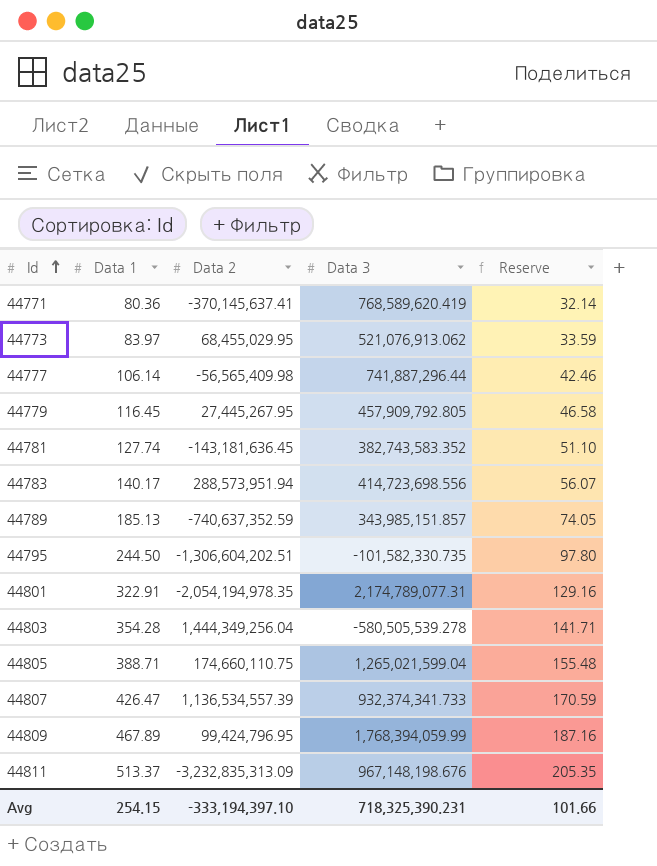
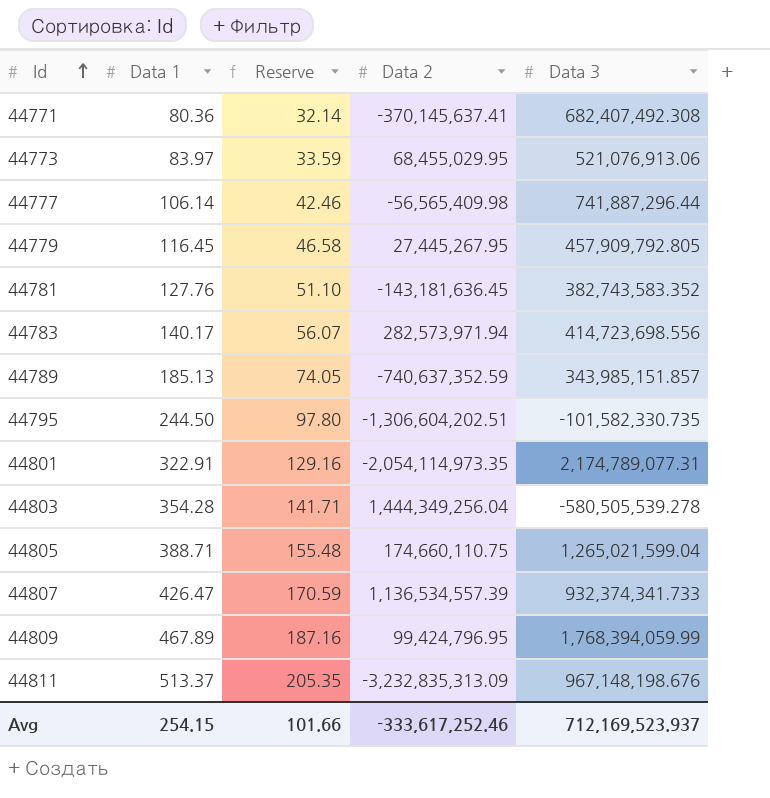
column Reserve | position: 5 -> 3
44771 | Data 3: 768,589,620.419 -> 682,407,492.308
44773 | Data 3: 521,076,913.062 -> 521,076,913.06
44781 | Data 1: 127.74 -> 127.76
44783 | Data 2: 288,573,951.94 -> 282,573,971.94
44801 | Data 2: -2,054,194,978.35 -> -2,054,114,973.35
Avg | Data 2: -333,194,397.10 -> -333,617,252.46
Avg | Data 3: 718,325,390.231 -> 712,169,523.937

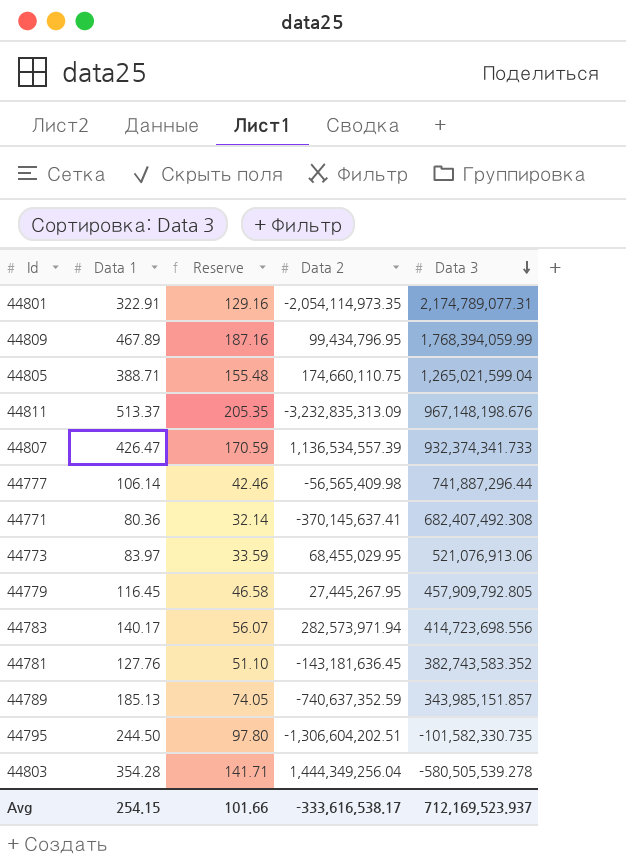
row order: Id ascending -> Data 3 descending
44809 | Data 2: 99,424,796.95 -> 99,434,796.95
Avg | Data 2: -333,617,252.46 -> -333,616,538.17

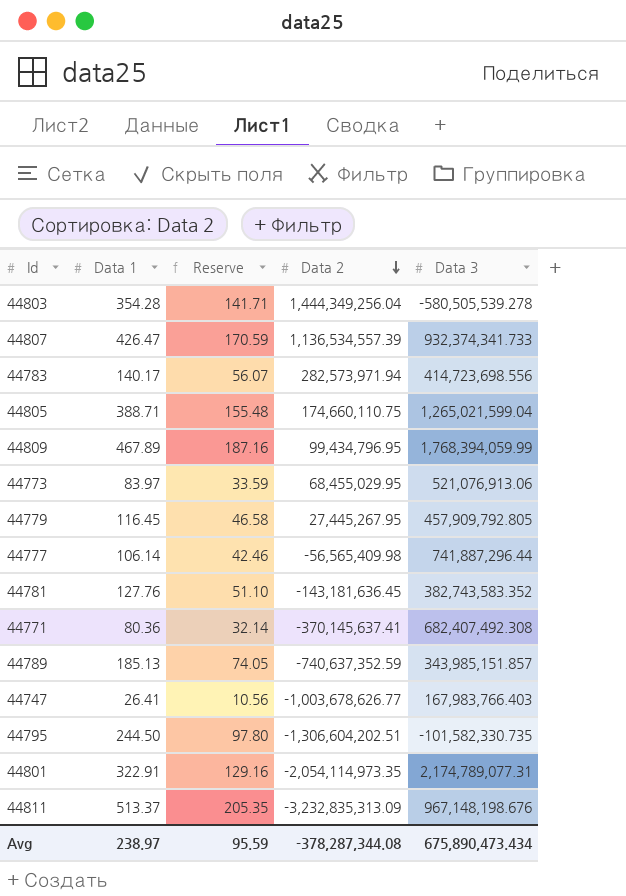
row order: Data 3 descending -> Data 2 descending
row 44747: none -> 26.41 | 10.56 | -1,003,678,626.77 | 167,983,766.403
Avg | Data 1: 254.15 -> 238.97
Avg | Reserve: 101.66 -> 95.59
Avg | Data 2: -333,616,538.17 -> -378,287,344.08
Avg | Data 3: 712,169,523.937 -> 675,890,473.434

